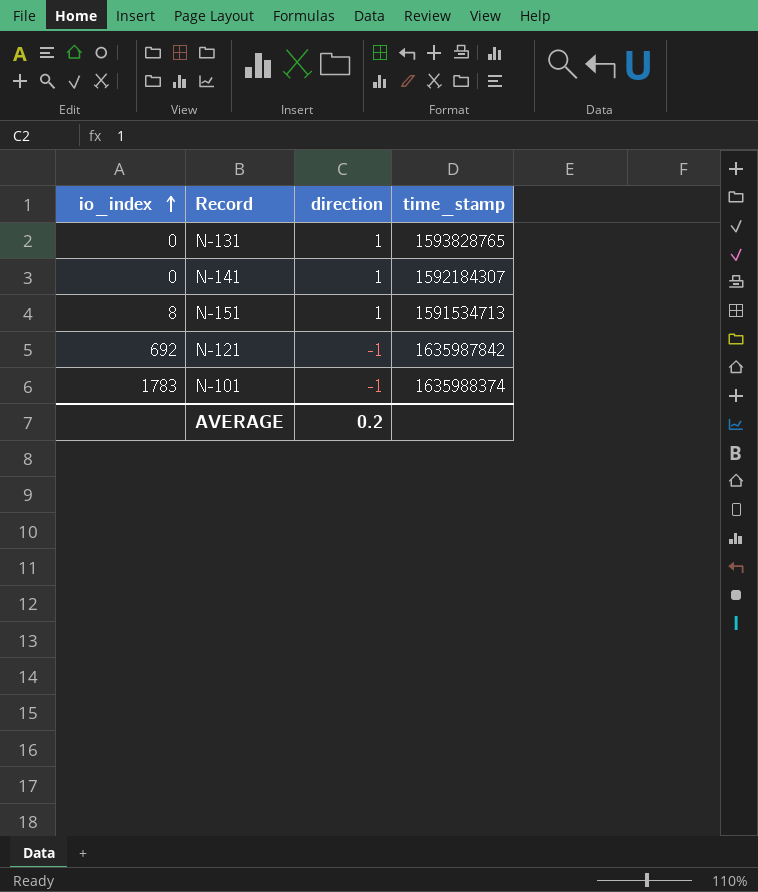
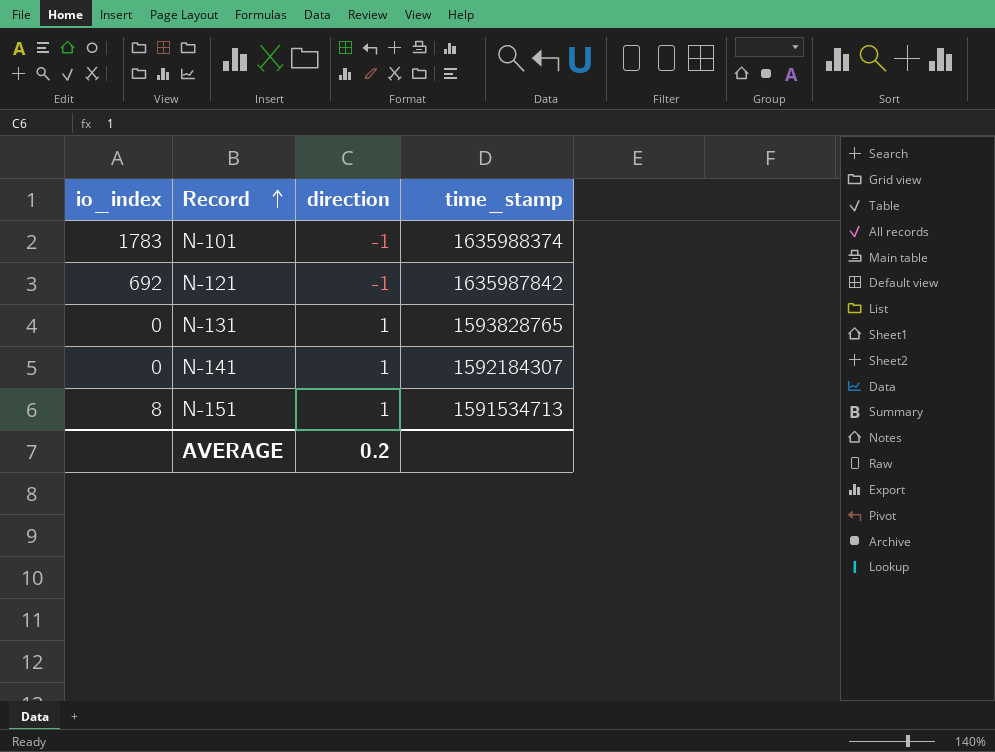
row order: io_index ascending -> Record ascending

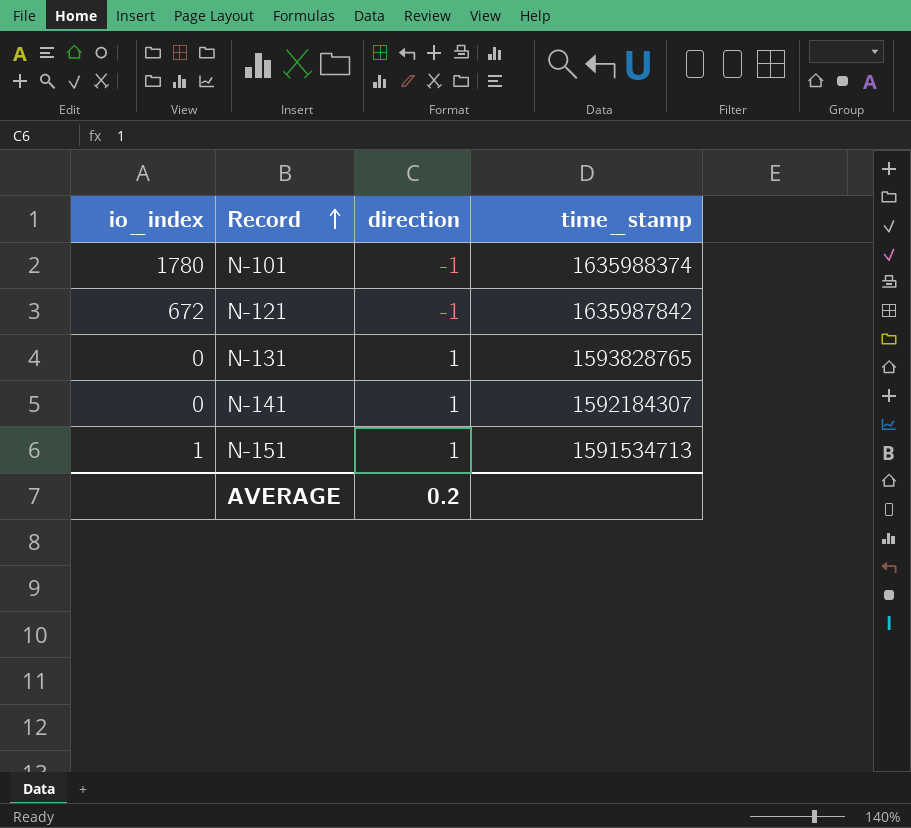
N-101 | io_index: 1783 -> 1780
N-121 | io_index: 692 -> 672
N-151 | io_index: 8 -> 1

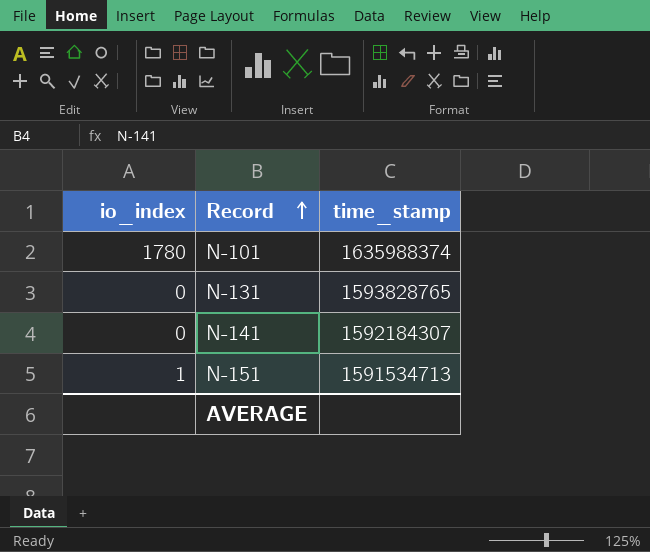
column direction | position: 3 -> none
row N-121: 672 | -1 | 1635987842 -> none

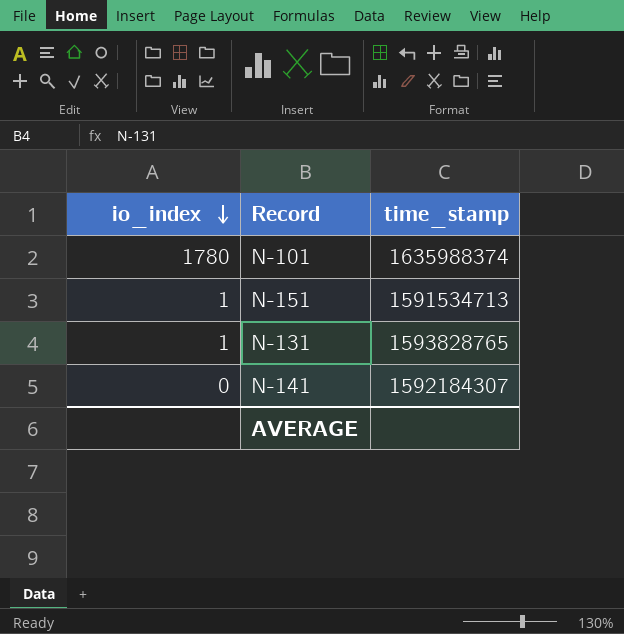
row order: Record ascending -> io_index descending
N-131 | io_index: 0 -> 1

